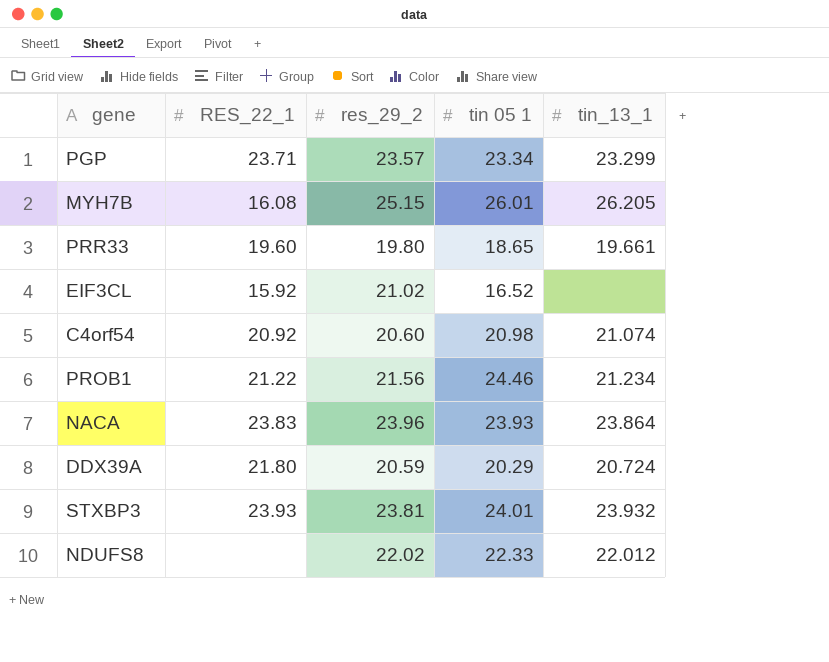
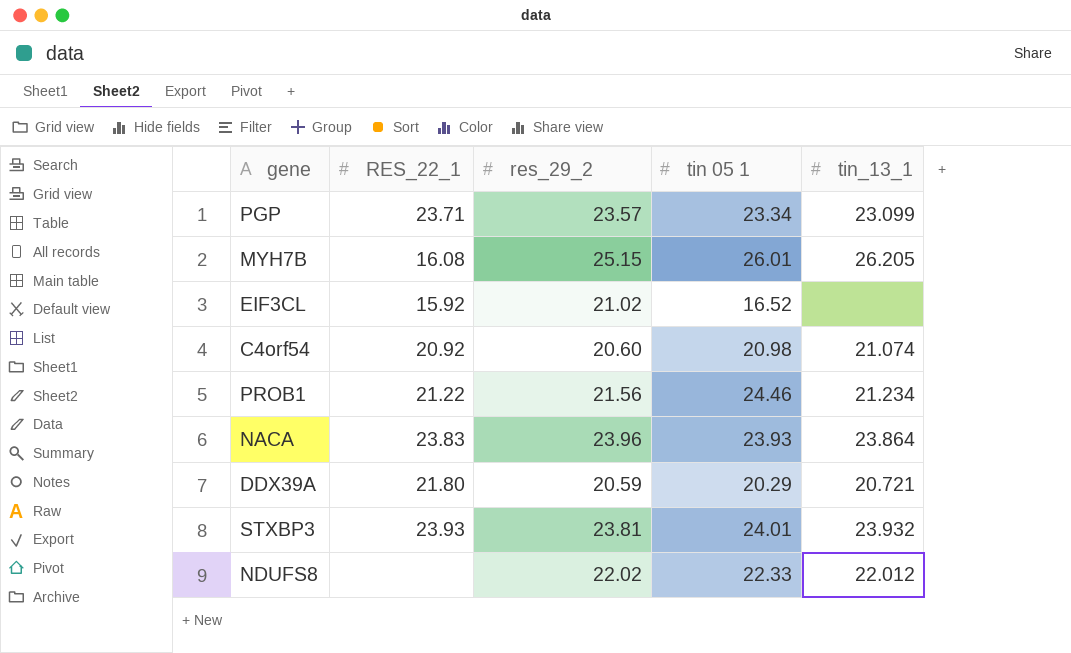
row PRR33: 19.60 | 19.80 | 18.65 | 19.661 -> none
PGP | tin_13_1: 23.299 -> 23.099
DDX39A | tin_13_1: 20.724 -> 20.721

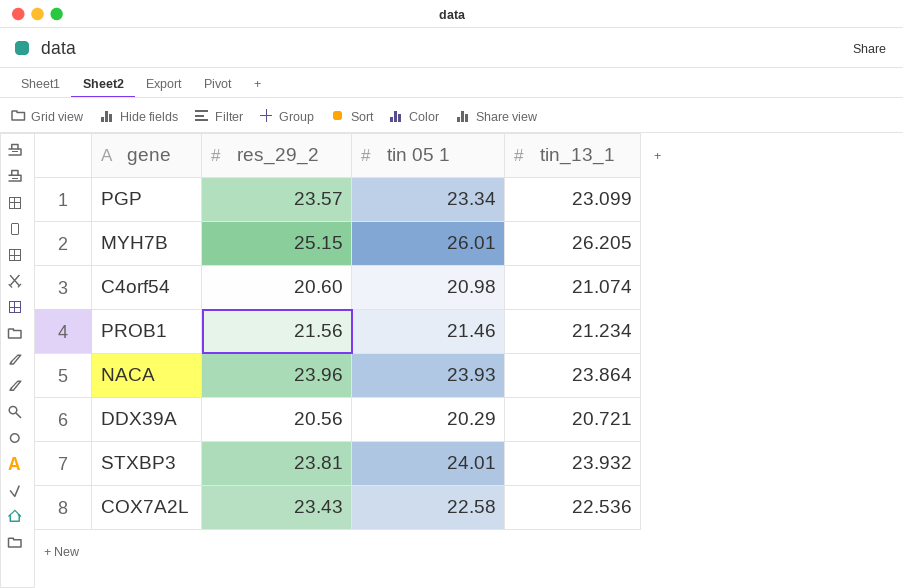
column RES_22_1 | position: 2 -> none
row EIF3CL: 15.92 | 21.02 | 16.52 | none -> none
row NDUFS8: none | 22.02 | 22.33 | 22.012 -> none
PROB1 | tin 05 1: 24.46 -> 21.46
DDX39A | res_29_2: 20.59 -> 20.56
row COX7A2L: none -> 23.43 | 22.58 | 22.536

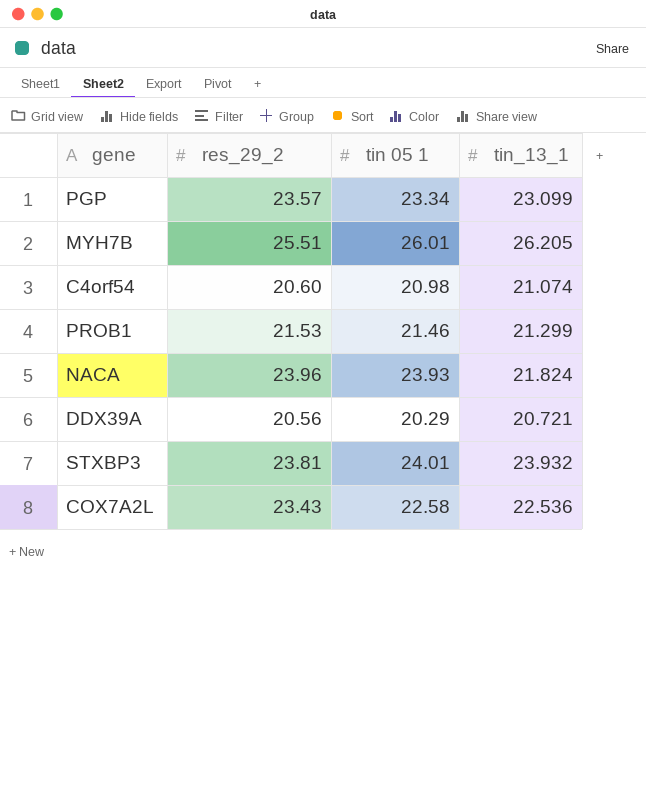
MYH7B | res_29_2: 25.15 -> 25.51
PROB1 | res_29_2: 21.56 -> 21.53
PROB1 | tin_13_1: 21.234 -> 21.299
NACA | tin_13_1: 23.864 -> 21.824

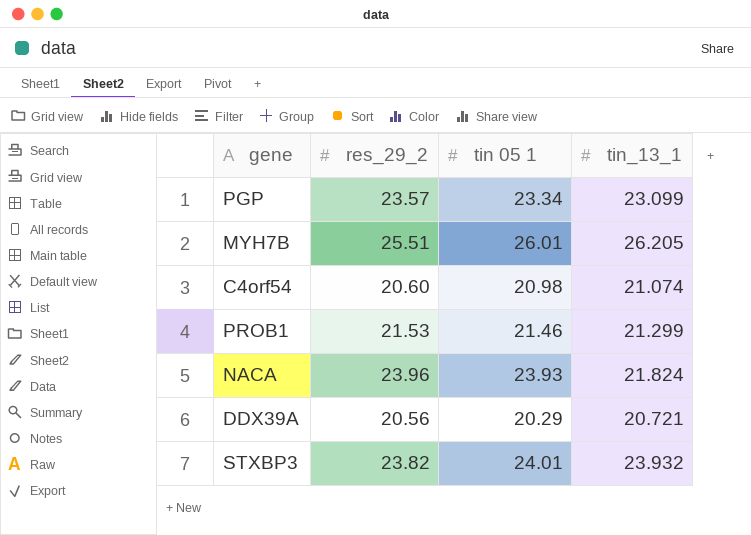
row COX7A2L: 23.43 | 22.58 | 22.536 -> none
STXBP3 | res_29_2: 23.81 -> 23.82

